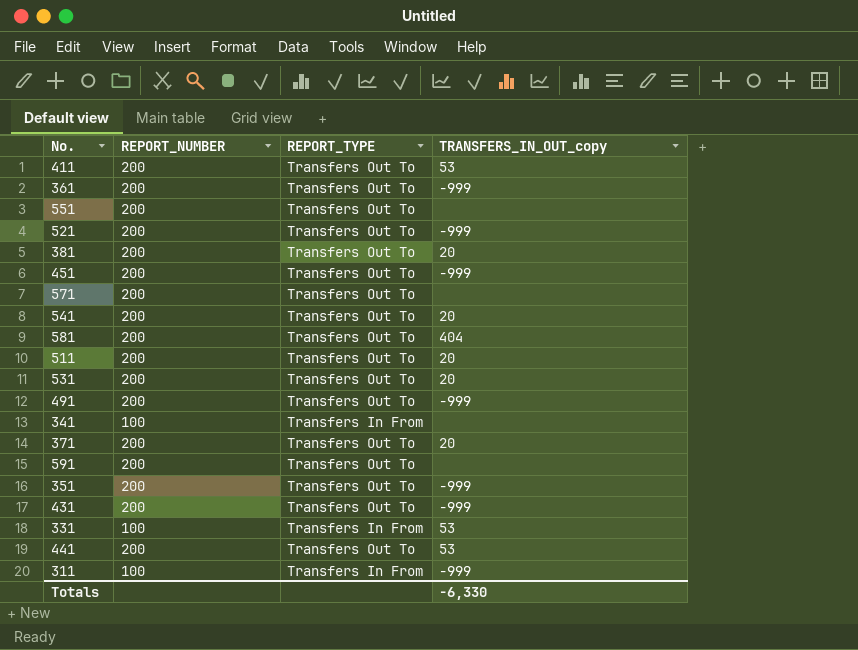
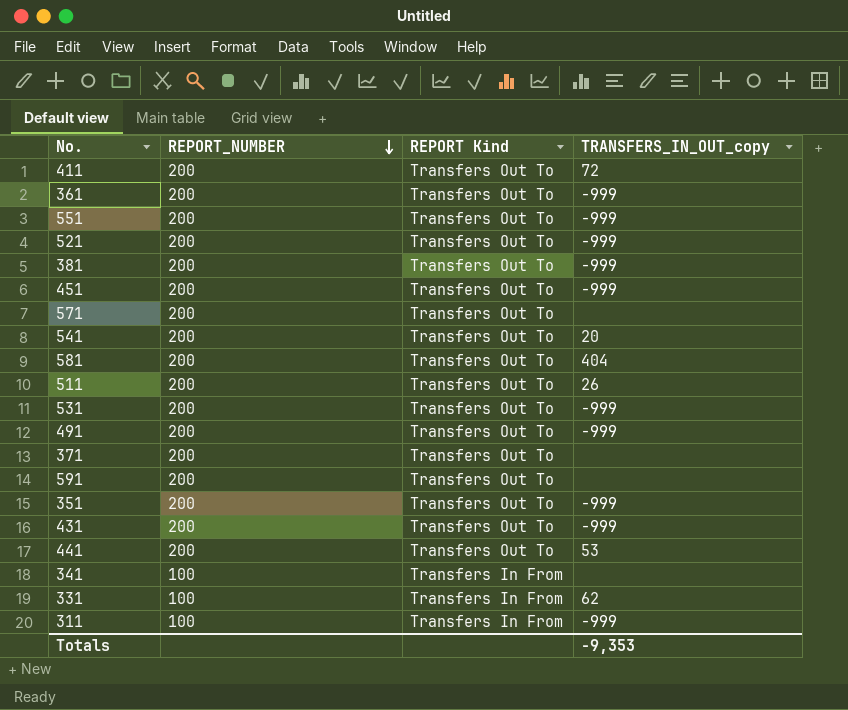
row order: none -> REPORT_NUMBER descending
column name: REPORT_TYPE -> REPORT Kind
411 | TRANSFERS_IN_OUT_copy: 53 -> 72
551 | TRANSFERS_IN_OUT_copy: none -> -999
381 | TRANSFERS_IN_OUT_copy: 20 -> -999
511 | TRANSFERS_IN_OUT_copy: 20 -> 26
531 | TRANSFERS_IN_OUT_copy: 20 -> -999
371 | TRANSFERS_IN_OUT_copy: 20 -> none
331 | TRANSFERS_IN_OUT_copy: 53 -> 62
Totals | TRANSFERS_IN_OUT_copy: -6,330 -> -9,353

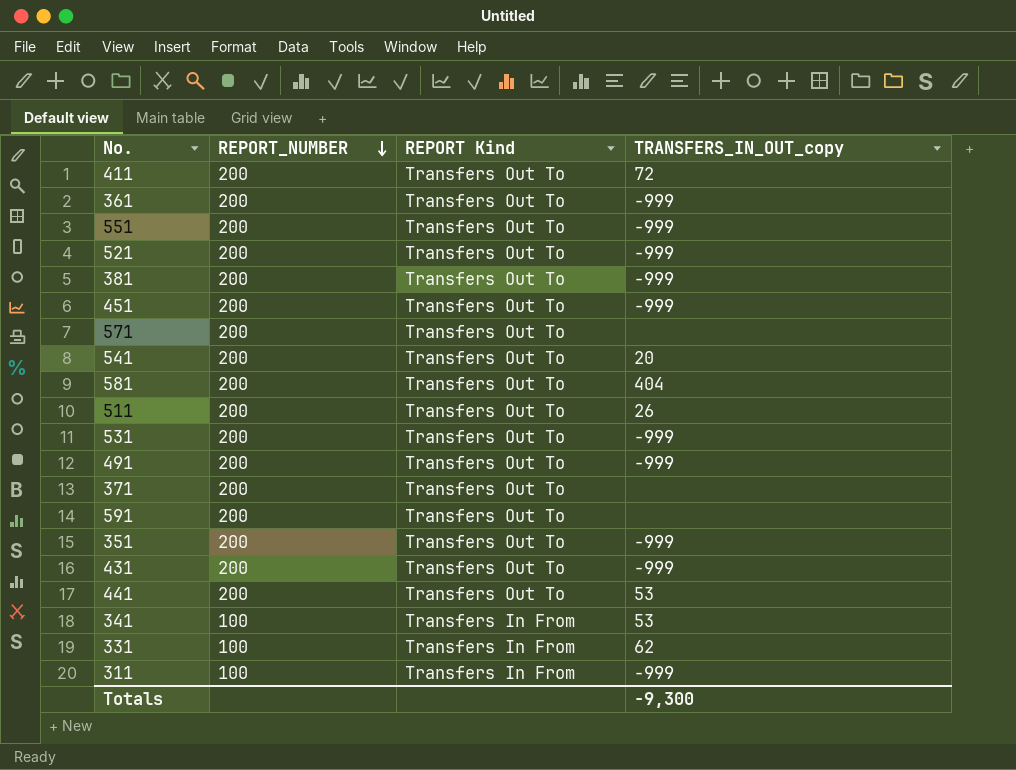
341 | TRANSFERS_IN_OUT_copy: none -> 53
Totals | TRANSFERS_IN_OUT_copy: -9,353 -> -9,300

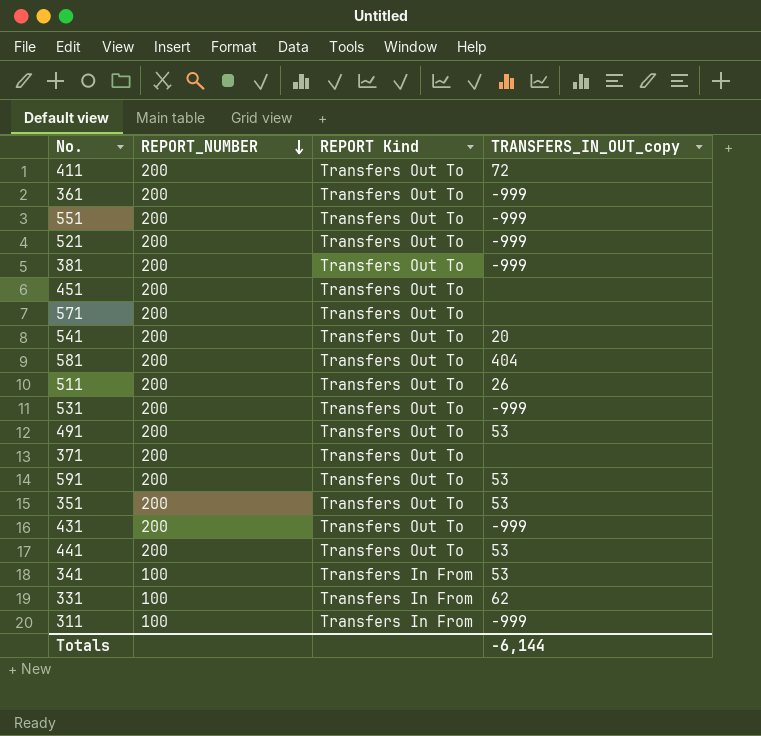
451 | TRANSFERS_IN_OUT_copy: -999 -> none
491 | TRANSFERS_IN_OUT_copy: -999 -> 53
591 | TRANSFERS_IN_OUT_copy: none -> 53
351 | TRANSFERS_IN_OUT_copy: -999 -> 53
Totals | TRANSFERS_IN_OUT_copy: -9,300 -> -6,144

